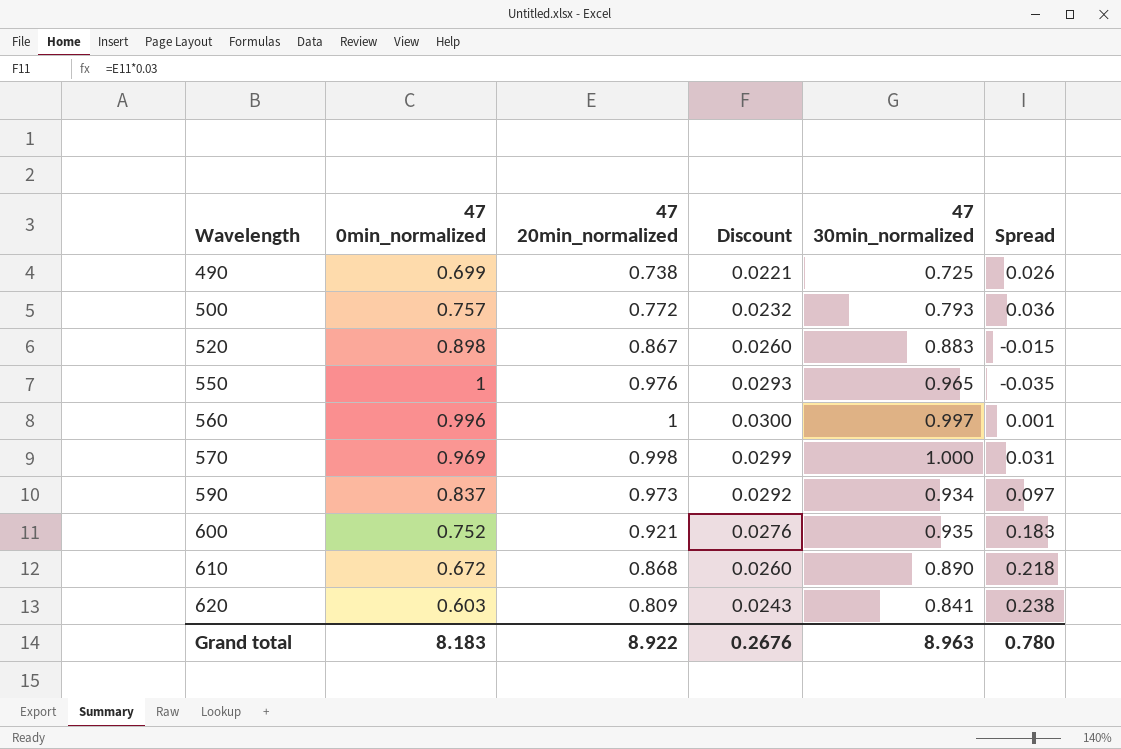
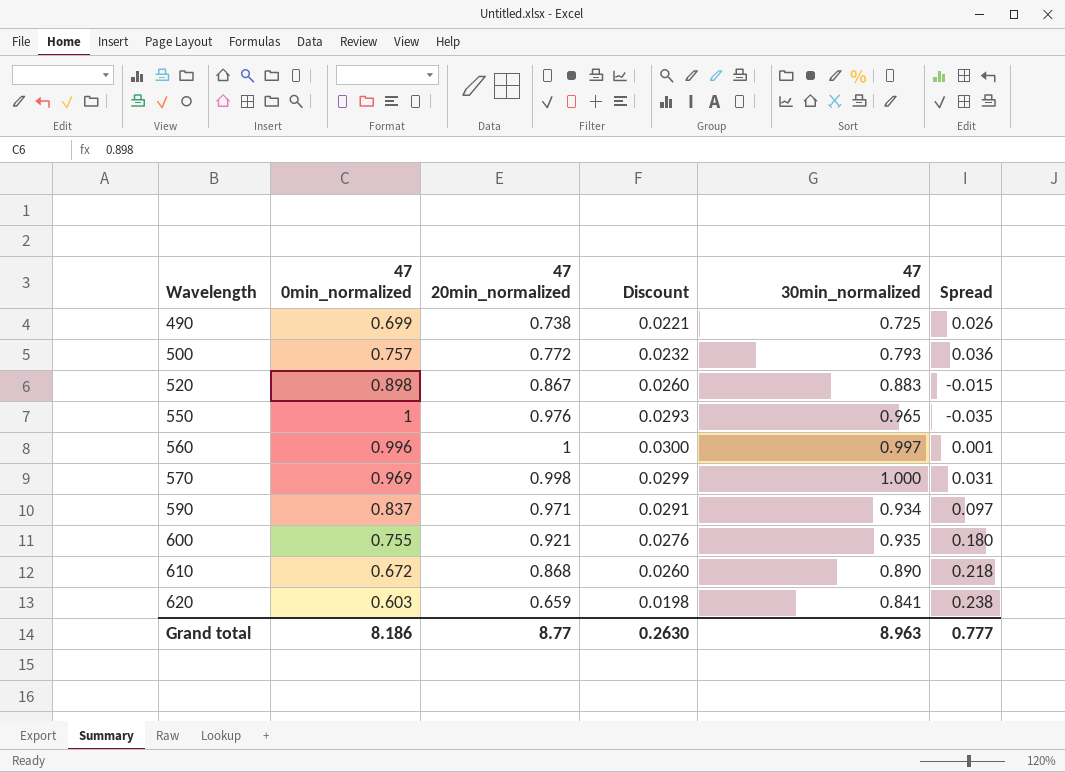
590 | 47 20min_normalized: 0.973 -> 0.971
590 | Discount: 0.0292 -> 0.0291
600 | 47 0min_normalized: 0.752 -> 0.755
600 | Spread: 0.183 -> 0.180
620 | 47 20min_normalized: 0.809 -> 0.659
620 | Discount: 0.0243 -> 0.0198
Grand total | 47 0min_normalized: 8.183 -> 8.186
Grand total | 47 20min_normalized: 8.922 -> 8.77
Grand total | Discount: 0.2676 -> 0.2630
Grand total | Spread: 0.780 -> 0.777

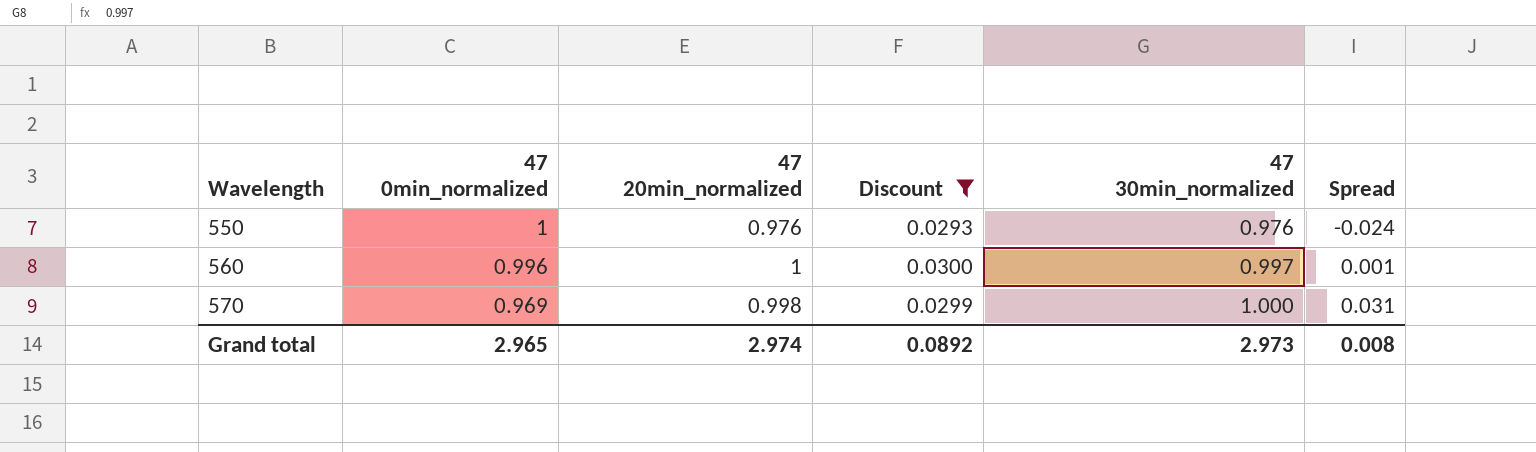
filter: none -> Discount >= 0.0293
550 | 47 30min_normalized: 0.965 -> 0.976
550 | Spread: -0.035 -> -0.024
Grand total | 47 0min_normalized: 8.186 -> 2.965
Grand total | 47 20min_normalized: 8.77 -> 2.974
Grand total | Discount: 0.2630 -> 0.0892
Grand total | 47 30min_normalized: 8.963 -> 2.973
Grand total | Spread: 0.777 -> 0.008

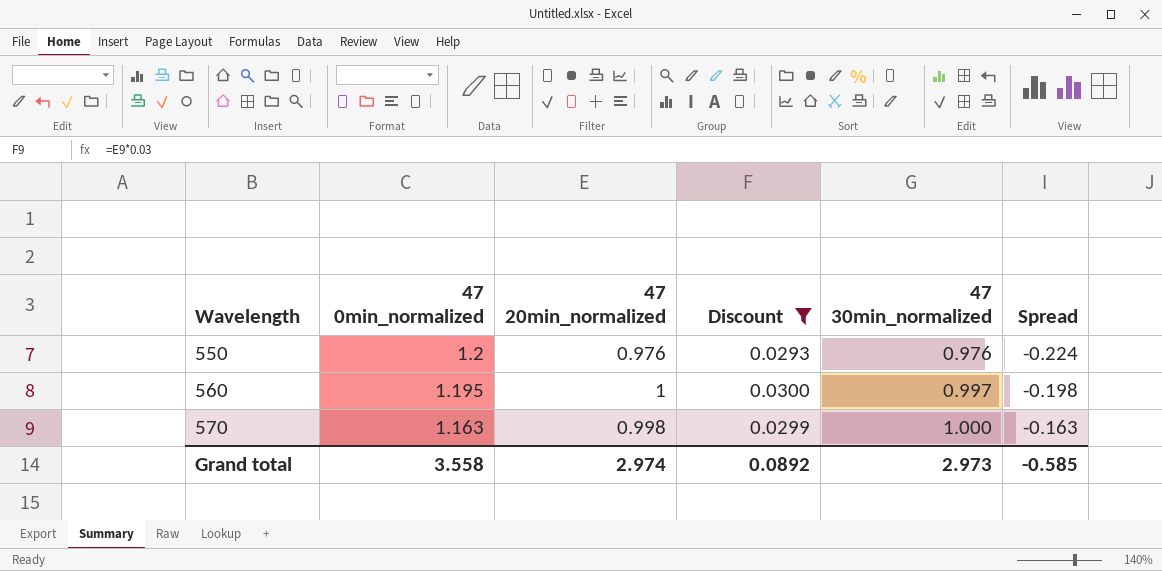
550 | 47 0min_normalized: 1 -> 1.2
550 | Spread: -0.024 -> -0.224
560 | 47 0min_normalized: 0.996 -> 1.195
560 | Spread: 0.001 -> -0.198
570 | 47 0min_normalized: 0.969 -> 1.163
570 | Spread: 0.031 -> -0.163
Grand total | 47 0min_normalized: 2.965 -> 3.558
Grand total | Spread: 0.008 -> -0.585

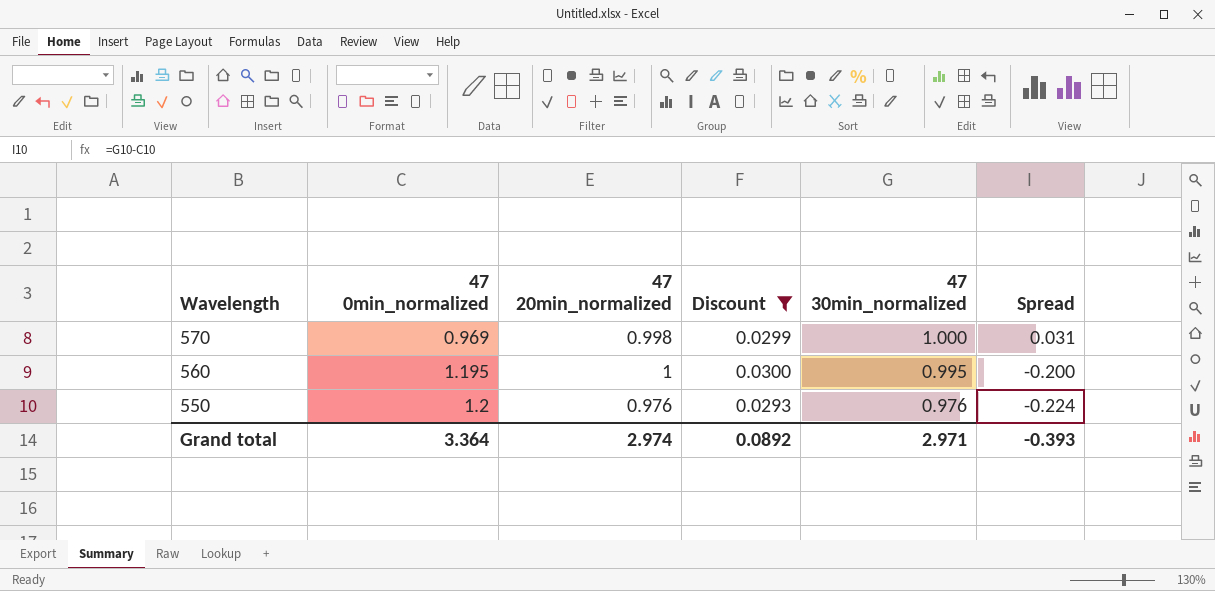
row order: Wavelength ascending -> Wavelength descending
570 | 47 0min_normalized: 1.163 -> 0.969
570 | Spread: -0.163 -> 0.031
560 | 47 30min_normalized: 0.997 -> 0.995
560 | Spread: -0.198 -> -0.200
Grand total | 47 0min_normalized: 3.558 -> 3.364
Grand total | 47 30min_normalized: 2.973 -> 2.971
Grand total | Spread: -0.585 -> -0.393

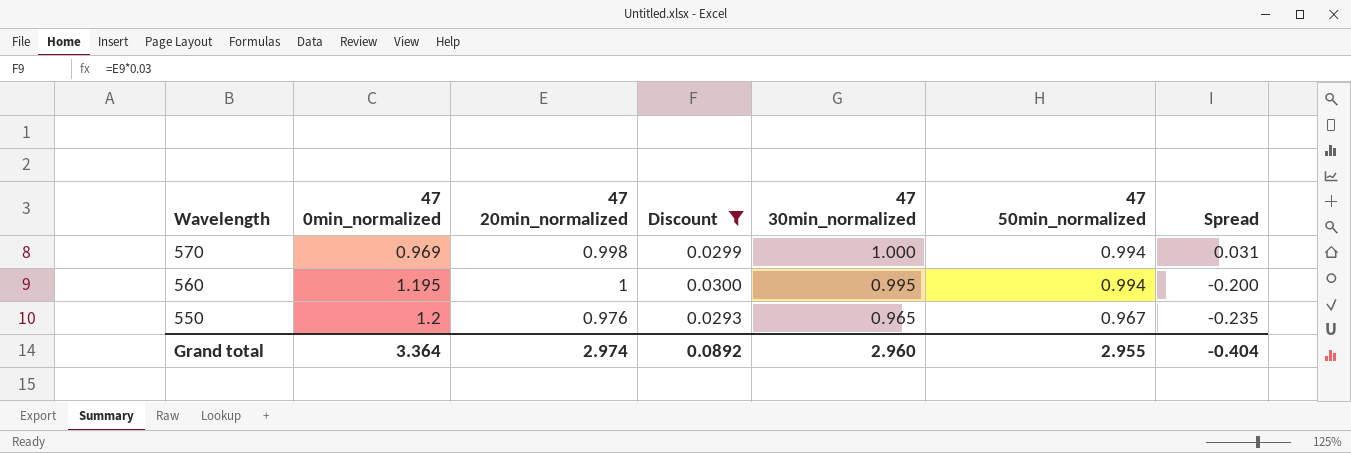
column 47 50min_normalized | position: none -> 6
550 | 47 30min_normalized: 0.976 -> 0.965
550 | Spread: -0.224 -> -0.235
Grand total | 47 30min_normalized: 2.971 -> 2.960
Grand total | Spread: -0.393 -> -0.404

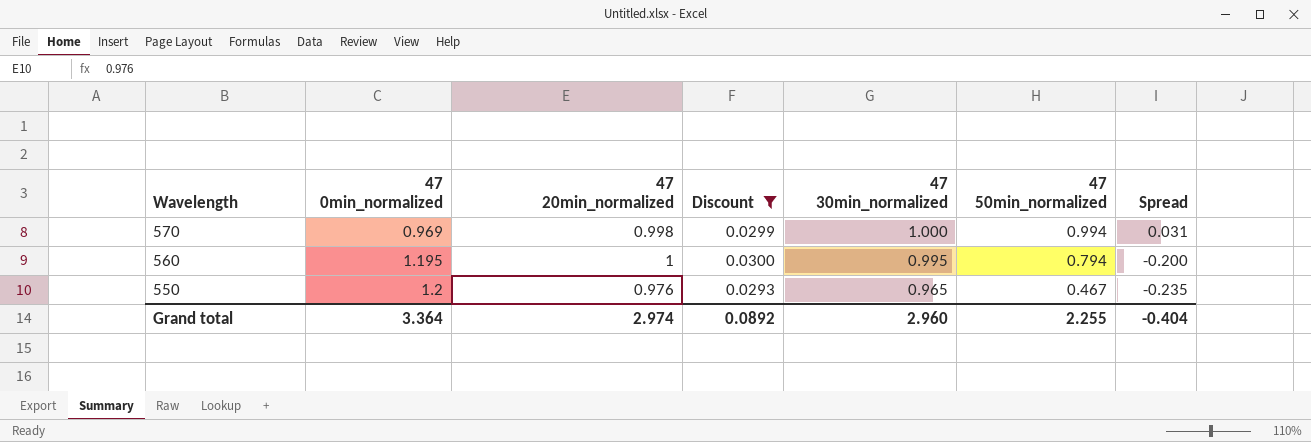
560 | 47 50min_normalized: 0.994 -> 0.794
550 | 47 50min_normalized: 0.967 -> 0.467
Grand total | 47 50min_normalized: 2.955 -> 2.255

